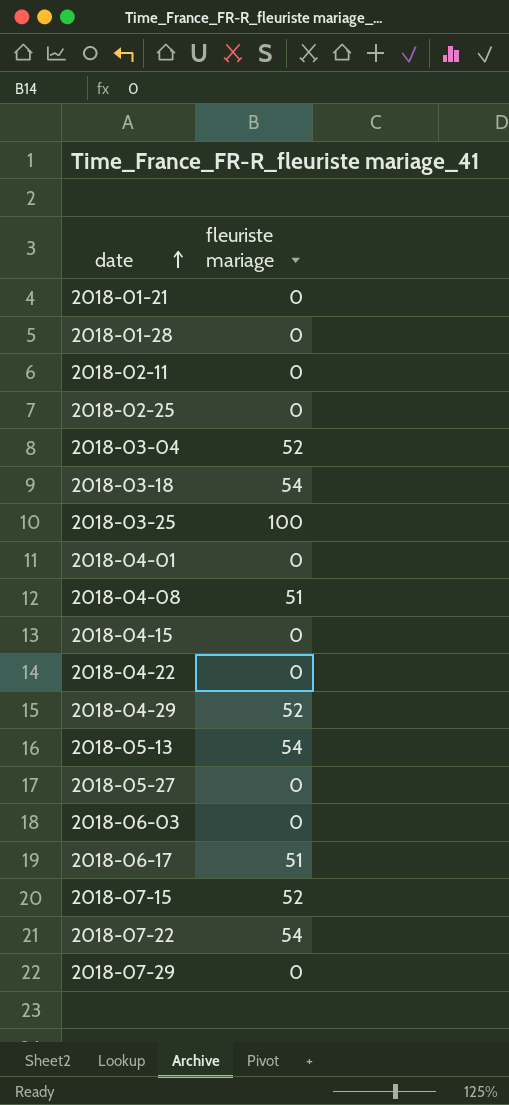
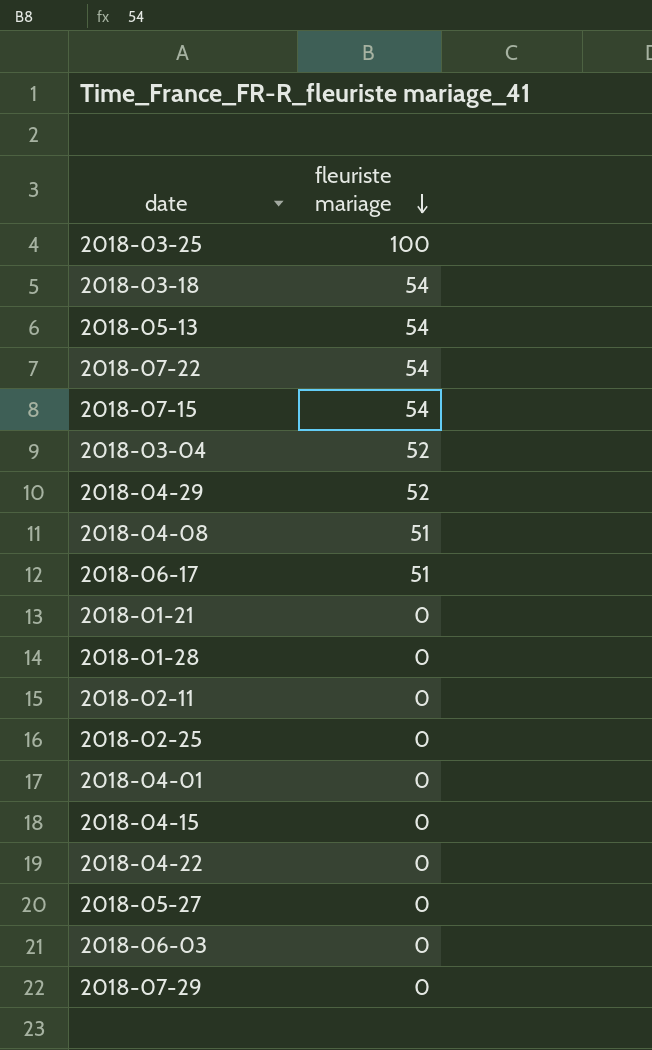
row order: date ascending -> fleuriste mariage descending
2018-07-15 | fleuriste mariage: 52 -> 54

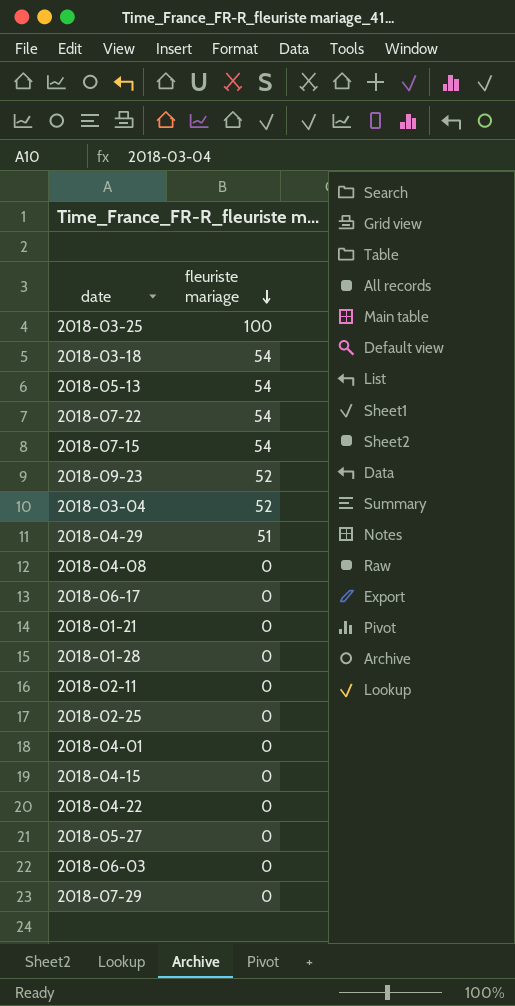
row 2018-09-23: none -> 52
2018-04-29 | fleuriste mariage: 52 -> 51
2018-04-08 | fleuriste mariage: 51 -> 0
2018-06-17 | fleuriste mariage: 51 -> 0

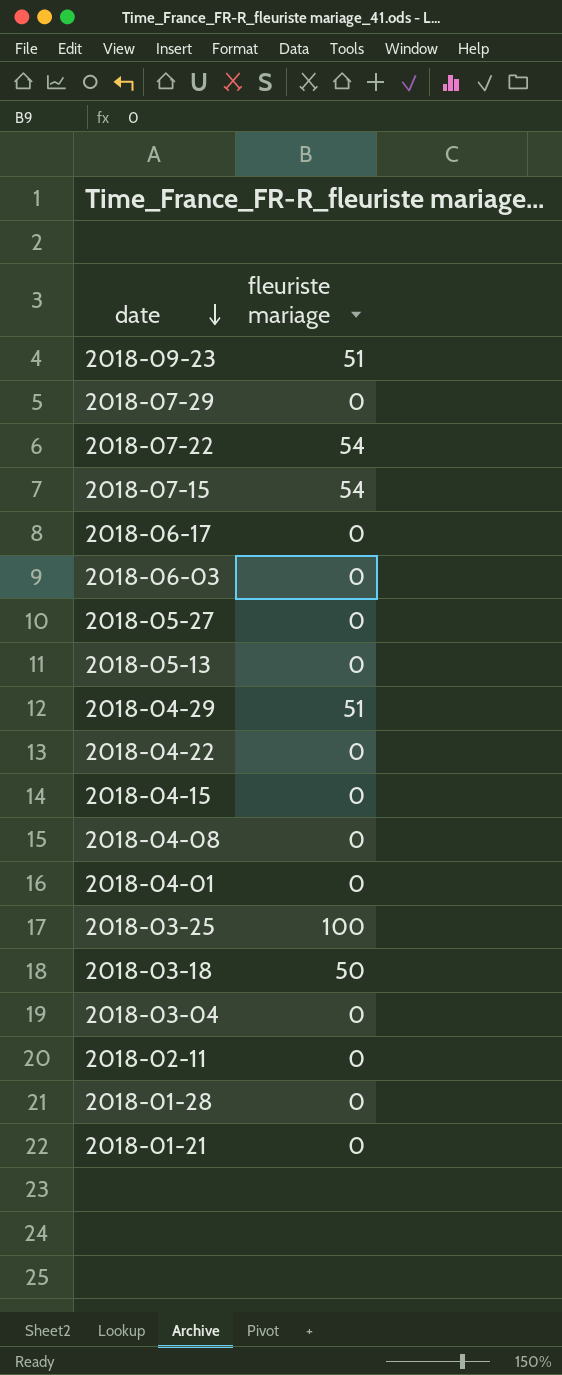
row order: fleuriste mariage descending -> date descending
row 2018-02-25: 0 -> none
2018-09-23 | fleuriste mariage: 52 -> 51
2018-05-13 | fleuriste mariage: 54 -> 0
2018-03-18 | fleuriste mariage: 54 -> 50
2018-03-04 | fleuriste mariage: 52 -> 0

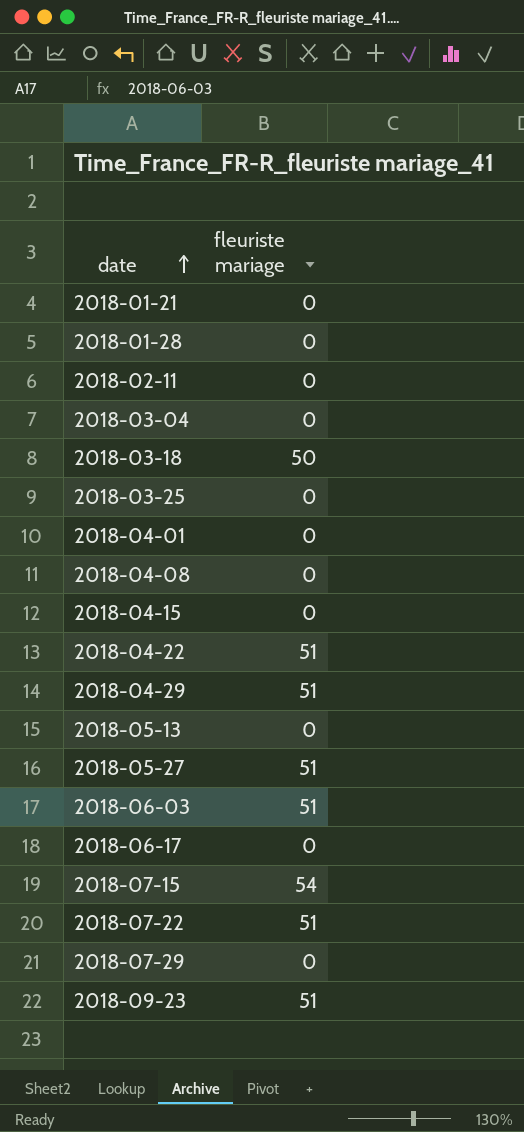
row order: date descending -> date ascending
2018-03-25 | fleuriste mariage: 100 -> 0
2018-04-22 | fleuriste mariage: 0 -> 51
2018-05-27 | fleuriste mariage: 0 -> 51
2018-06-03 | fleuriste mariage: 0 -> 51
2018-07-22 | fleuriste mariage: 54 -> 51

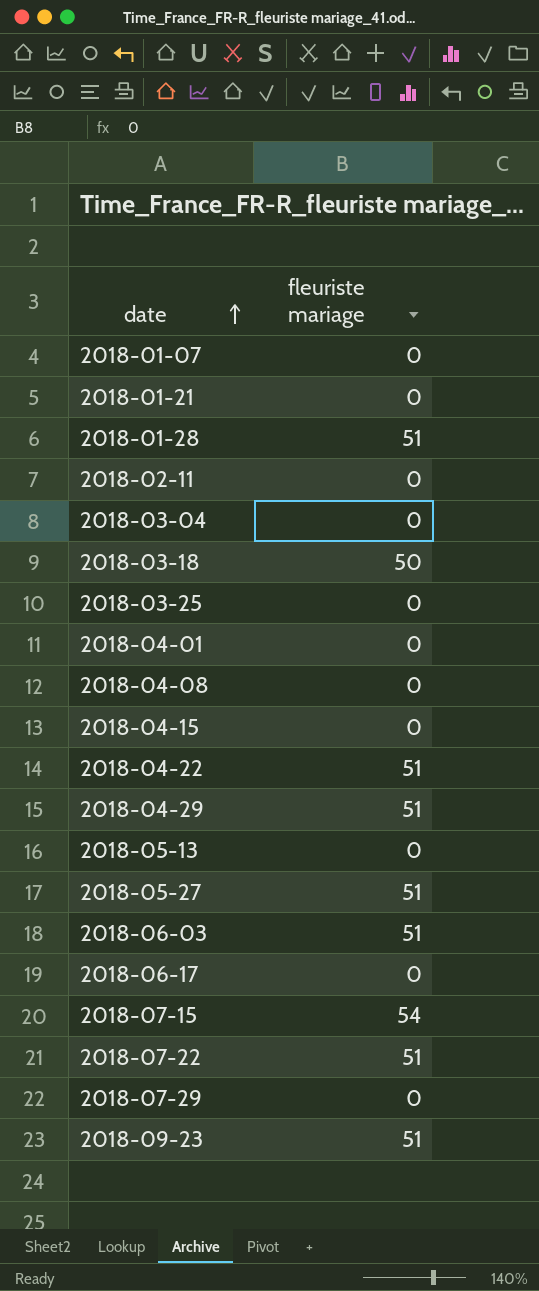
row 2018-01-07: none -> 0
2018-01-28 | fleuriste mariage: 0 -> 51

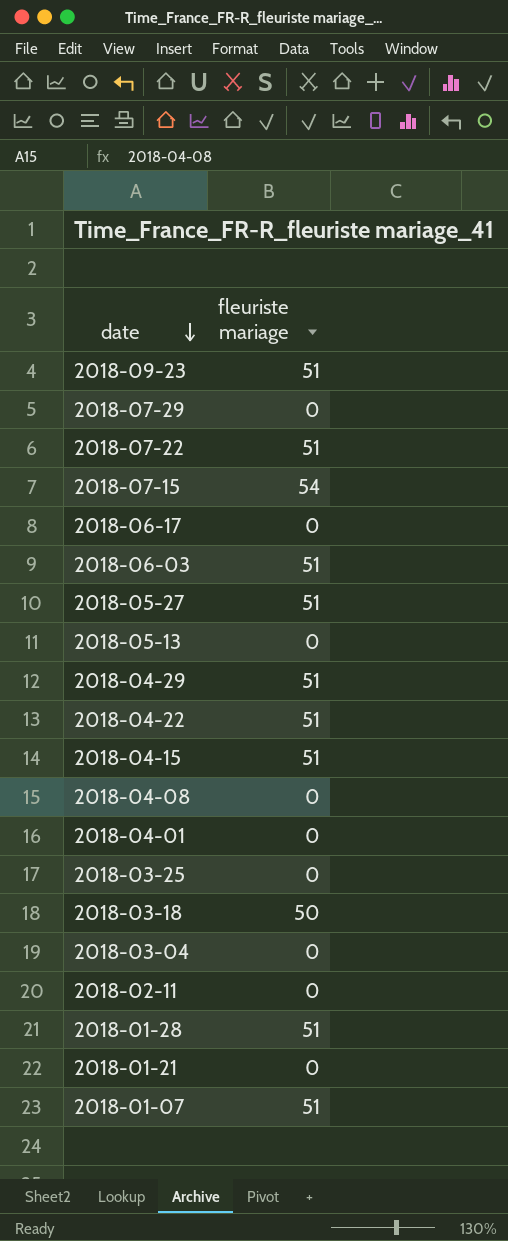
row order: date ascending -> date descending
2018-04-15 | fleuriste mariage: 0 -> 51
2018-01-07 | fleuriste mariage: 0 -> 51

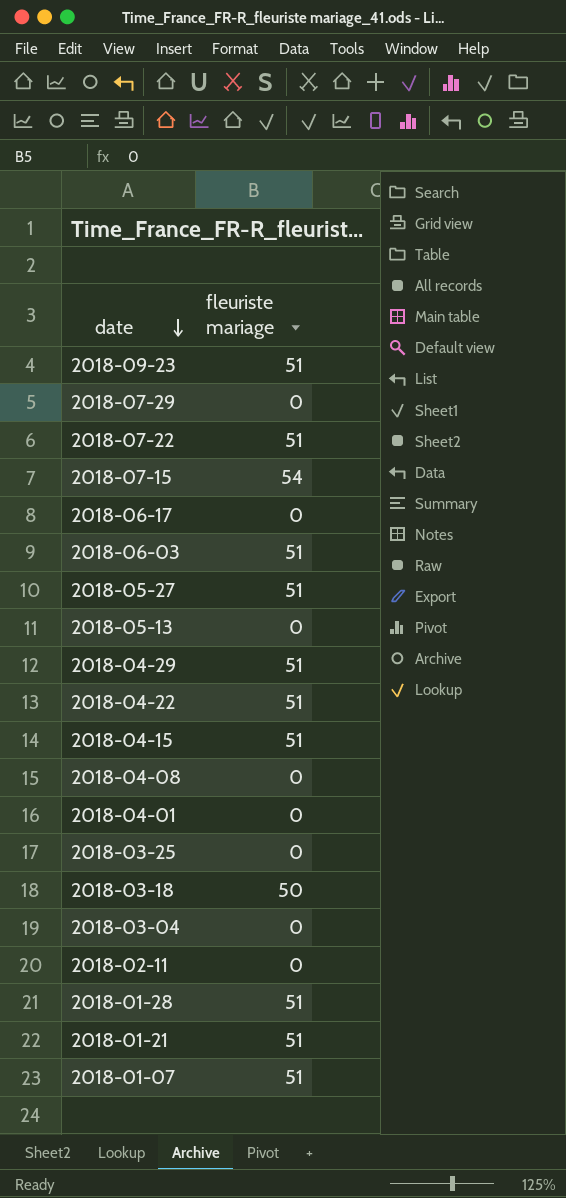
2018-01-21 | fleuriste mariage: 0 -> 51

